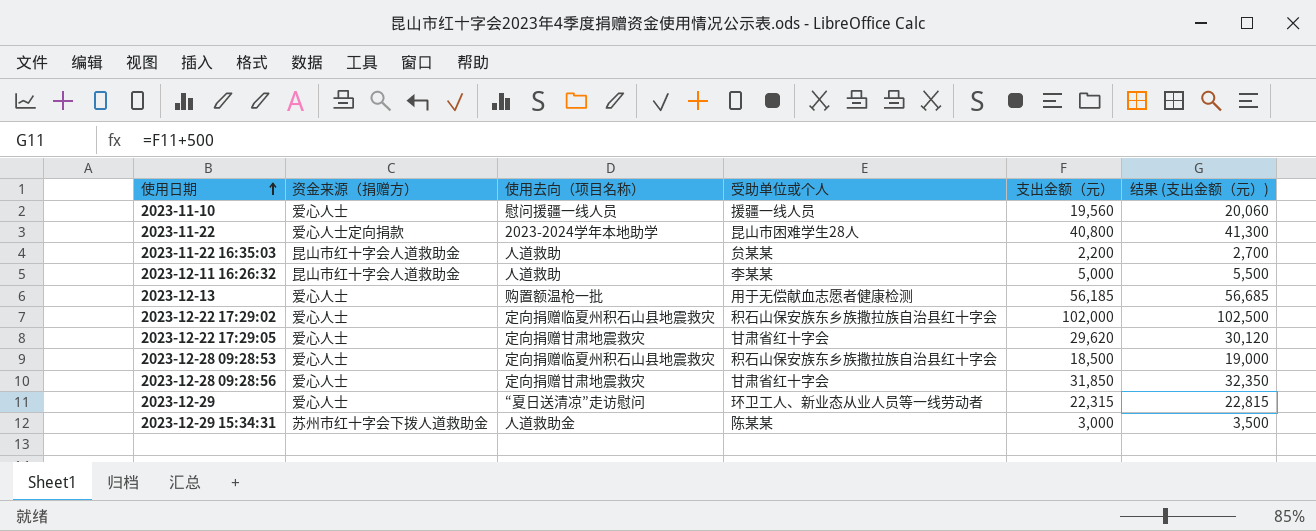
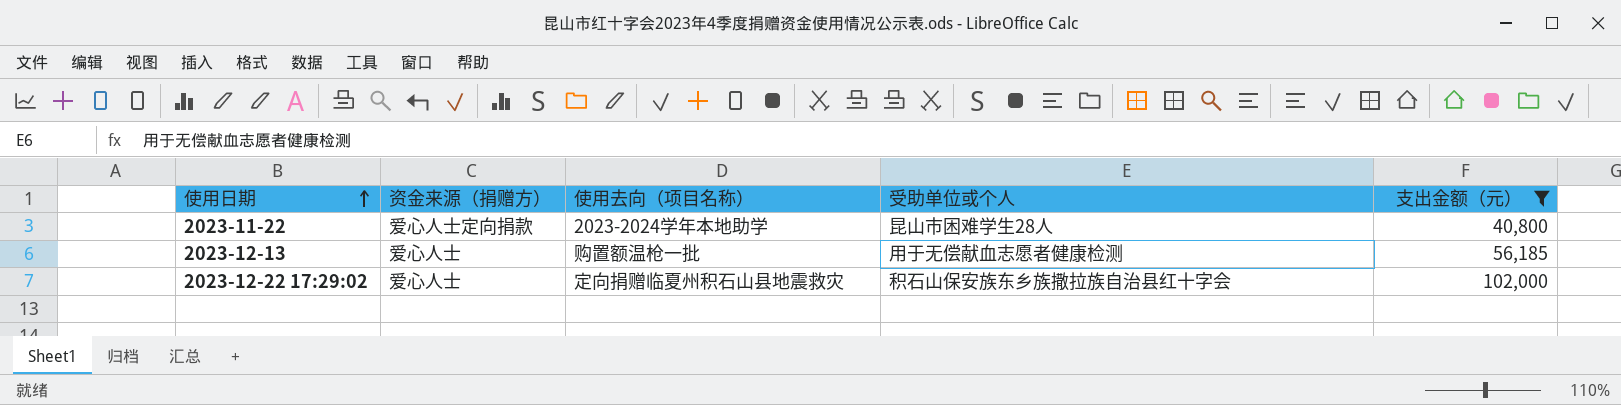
filter: none -> 支出金额（元） >= 40,800
column 结果 (支出金额（元）) | formula: [支出金额（元）] + 500 -> none

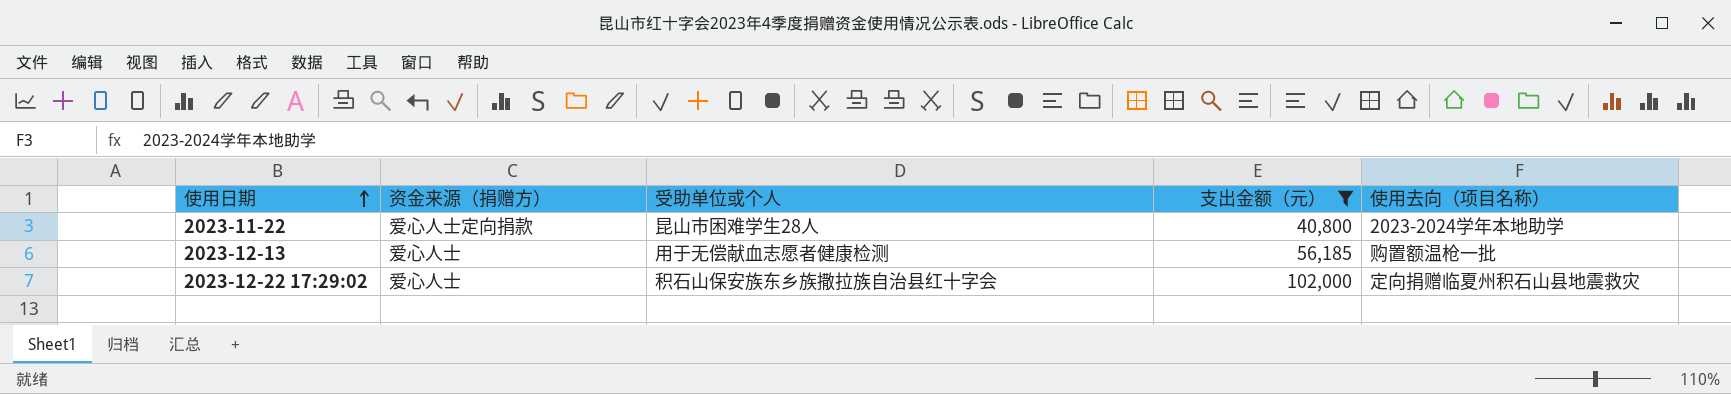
column 使用去向（项目名称） | position: 3 -> 5

